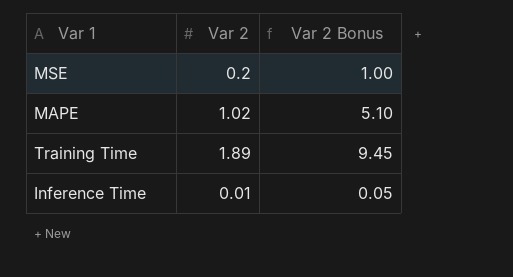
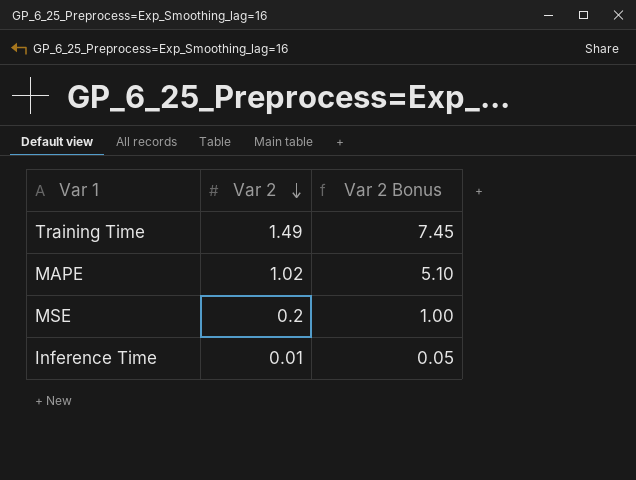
row order: none -> Var 2 descending
Training Time | Var 2: 1.89 -> 1.49
Training Time | Var 2 Bonus: 9.45 -> 7.45

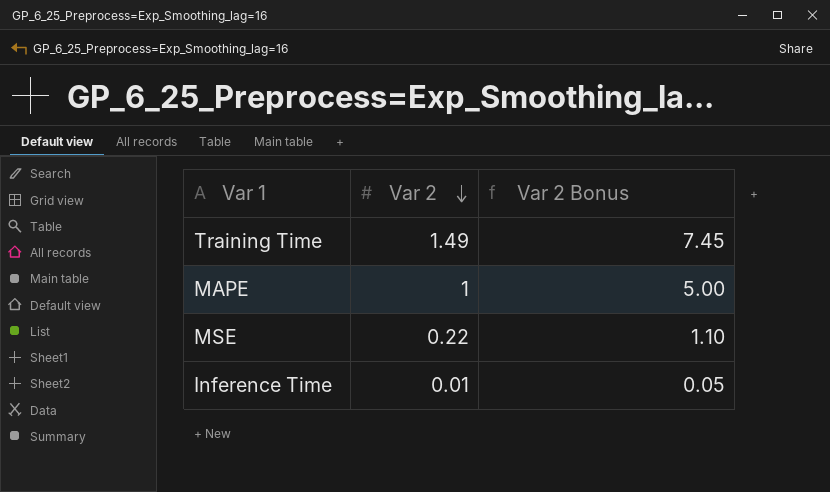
MAPE | Var 2: 1.02 -> 1
MAPE | Var 2 Bonus: 5.10 -> 5.00
MSE | Var 2: 0.2 -> 0.22
MSE | Var 2 Bonus: 1.00 -> 1.10

